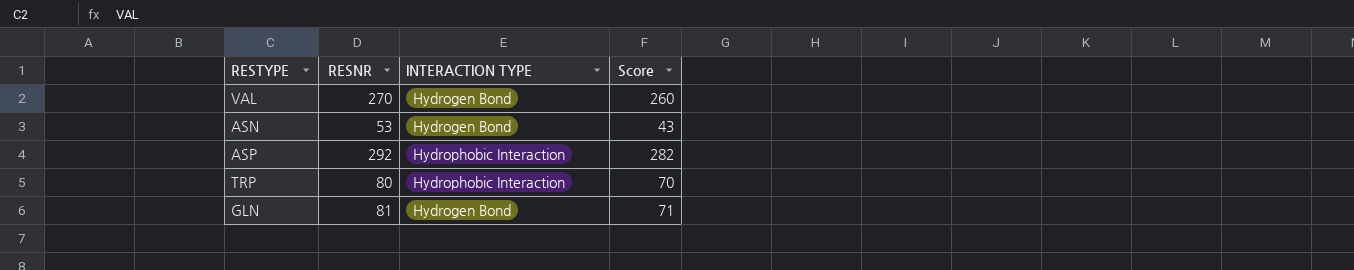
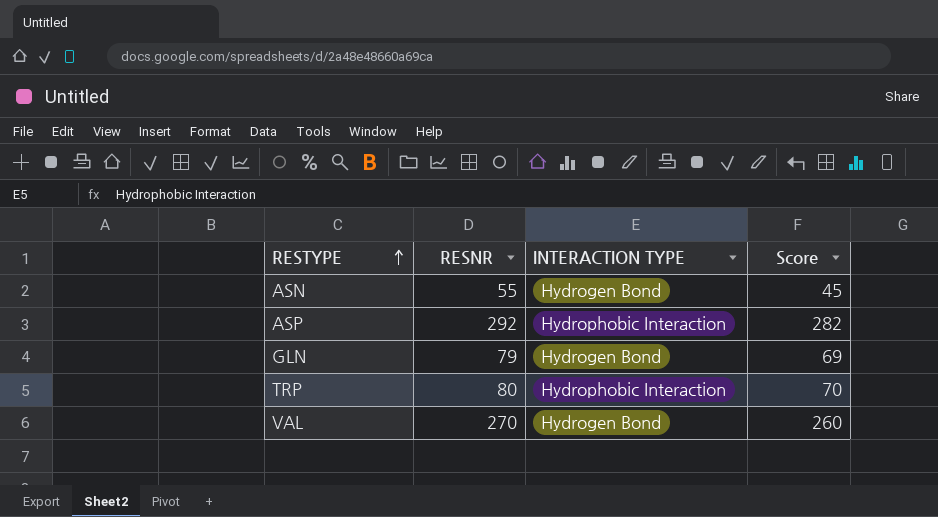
row order: none -> RESTYPE ascending
ASN | RESNR: 53 -> 55
ASN | Score: 43 -> 45
GLN | RESNR: 81 -> 79
GLN | Score: 71 -> 69

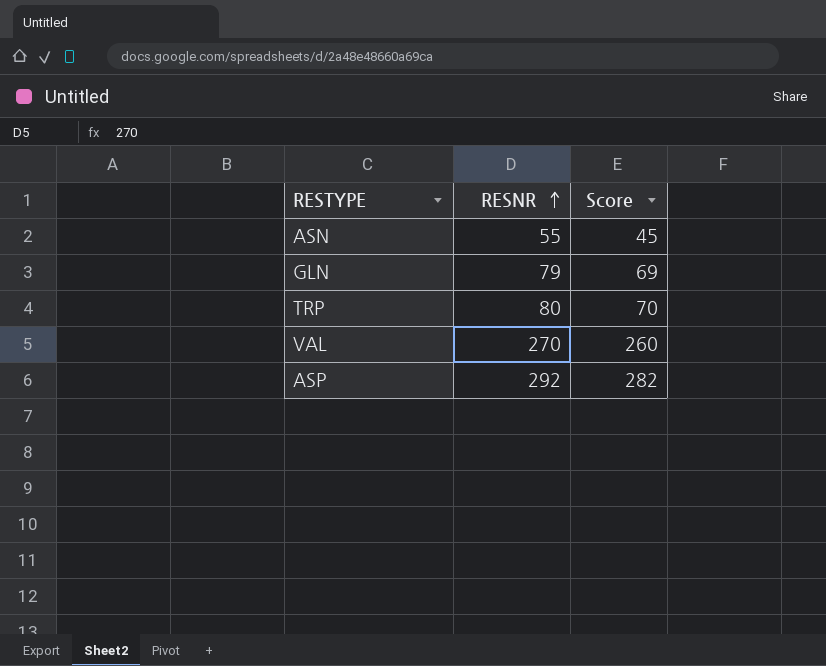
row order: RESTYPE ascending -> RESNR ascending
column INTERACTION TYPE | position: 3 -> none

